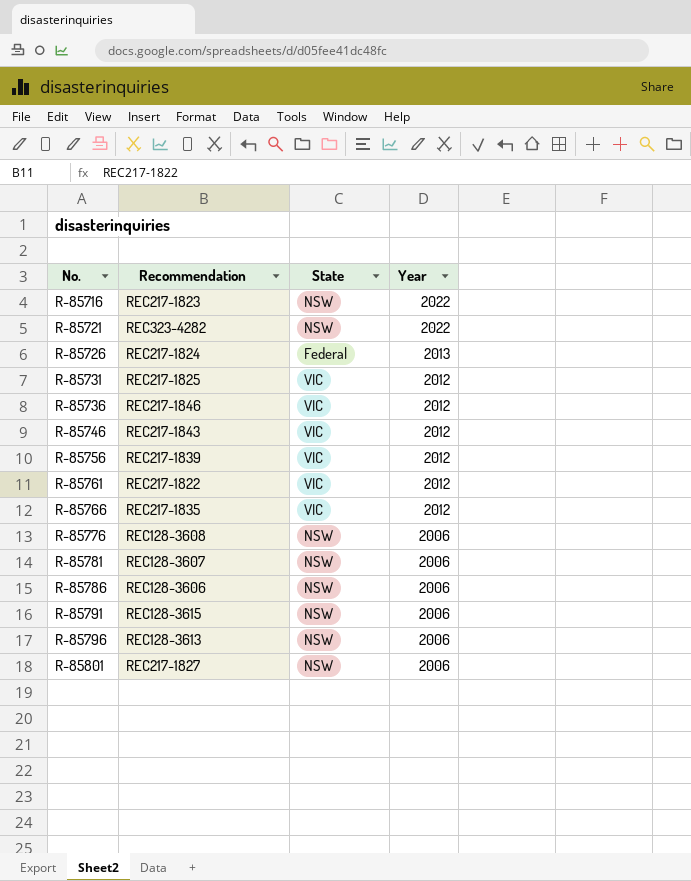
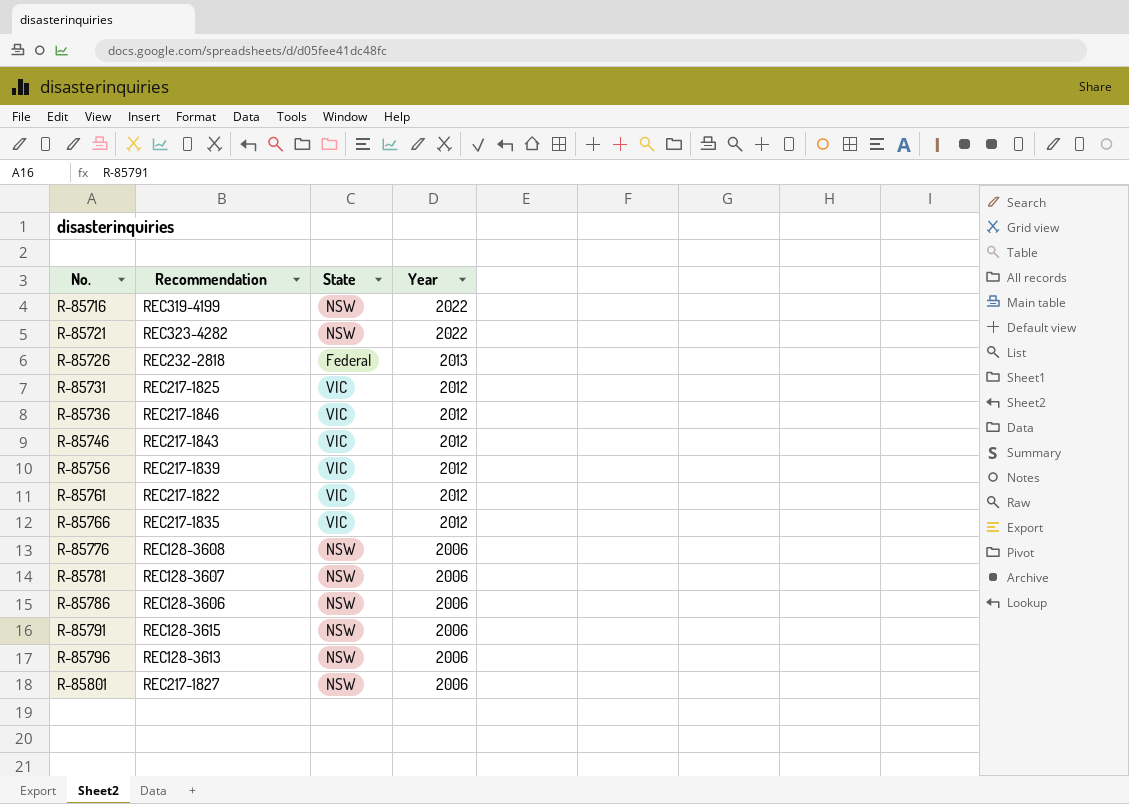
R-85716 | Recommendation: REC217-1823 -> REC319-4199
R-85726 | Recommendation: REC217-1824 -> REC232-2818

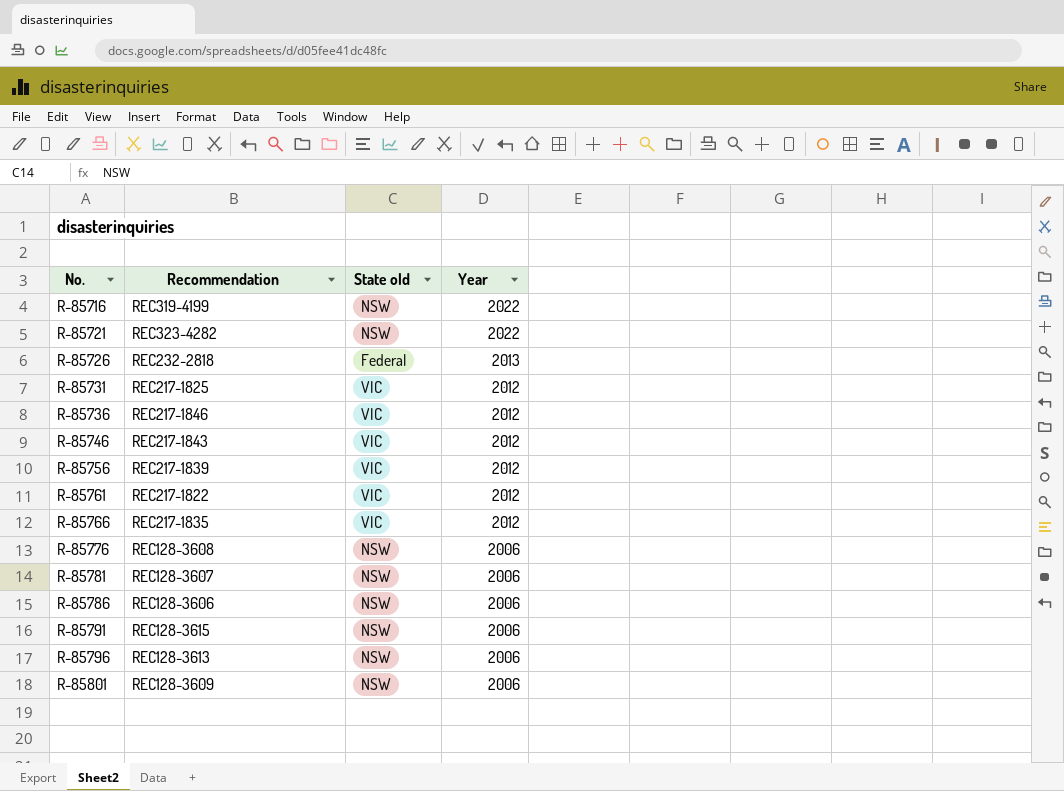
column name: State -> State old
R-85801 | Recommendation: REC217-1827 -> REC128-3609

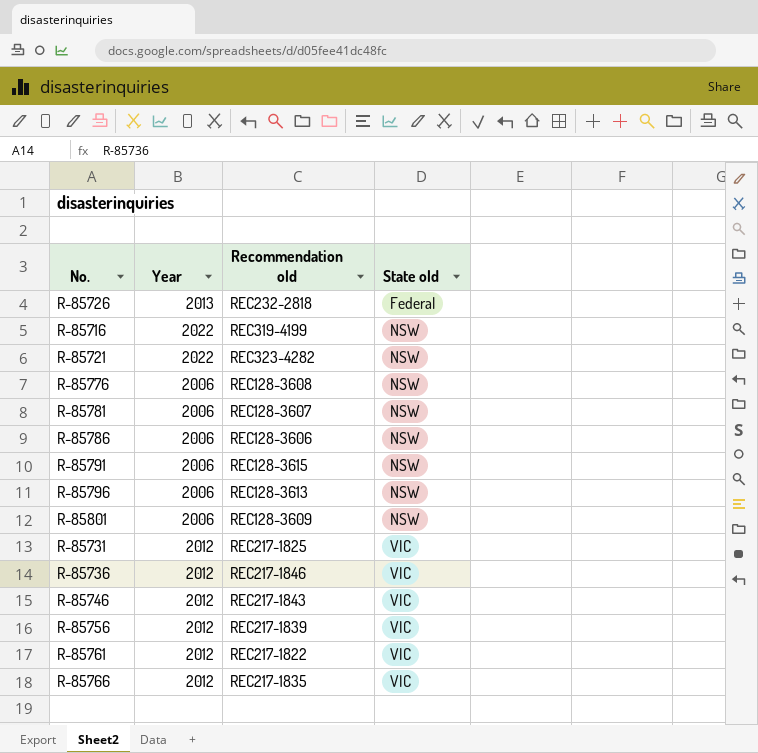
row order: No. ascending -> State old ascending
column Year | position: 4 -> 2
column name: Recommendation -> Recommendation old

